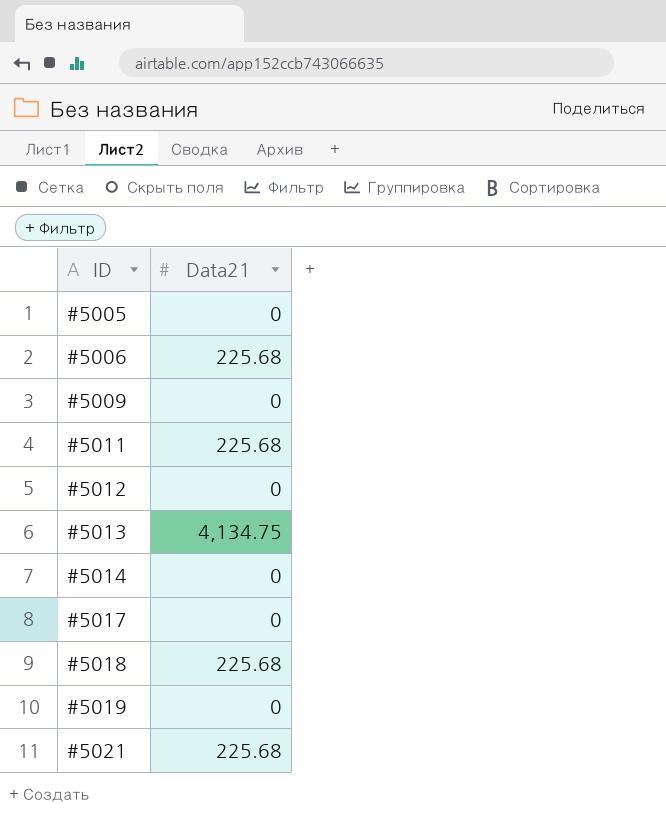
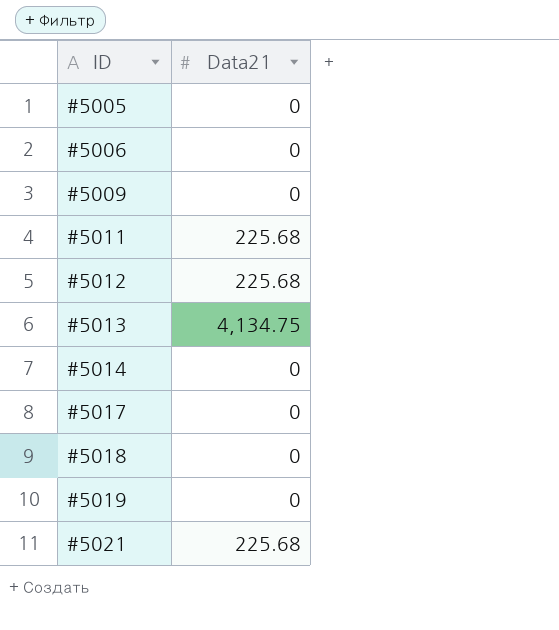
#5006 | Data21: 225.68 -> 0
#5012 | Data21: 0 -> 225.68
#5018 | Data21: 225.68 -> 0

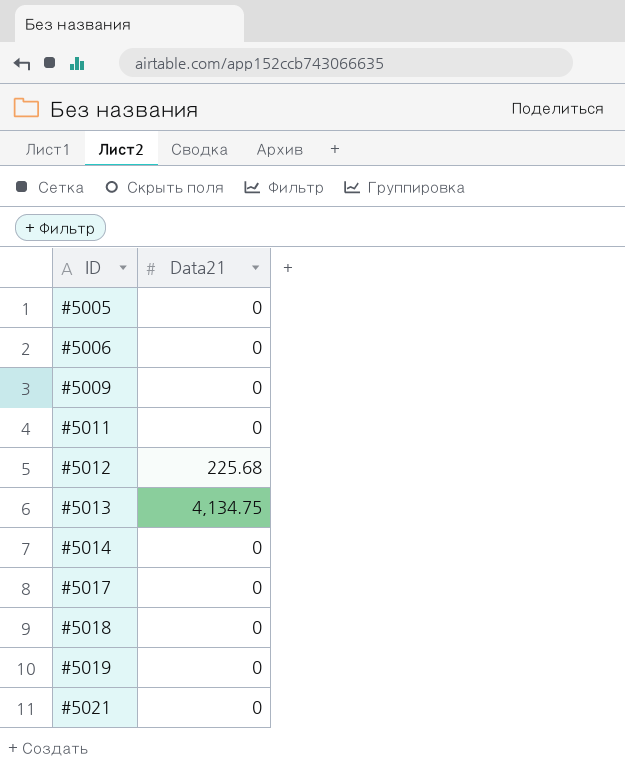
#5011 | Data21: 225.68 -> 0
#5021 | Data21: 225.68 -> 0

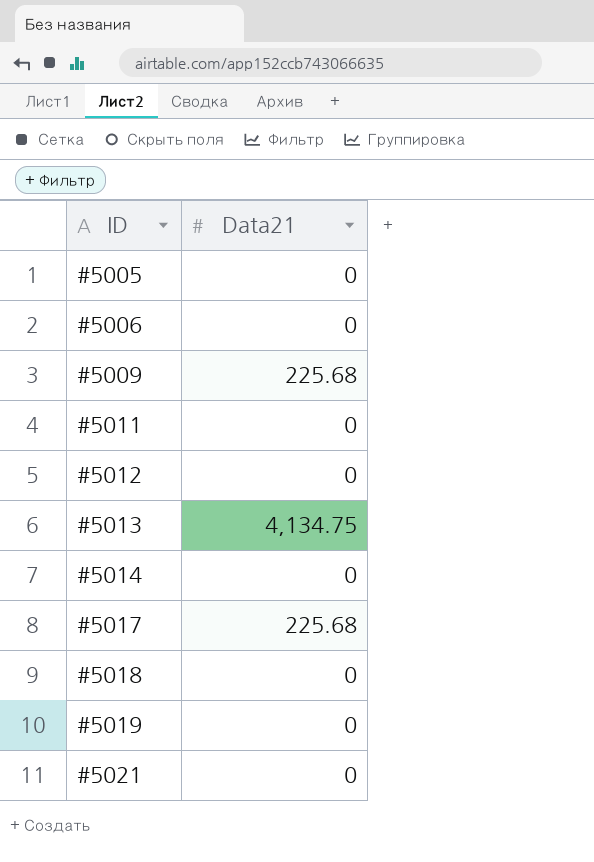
#5009 | Data21: 0 -> 225.68
#5012 | Data21: 225.68 -> 0
#5017 | Data21: 0 -> 225.68

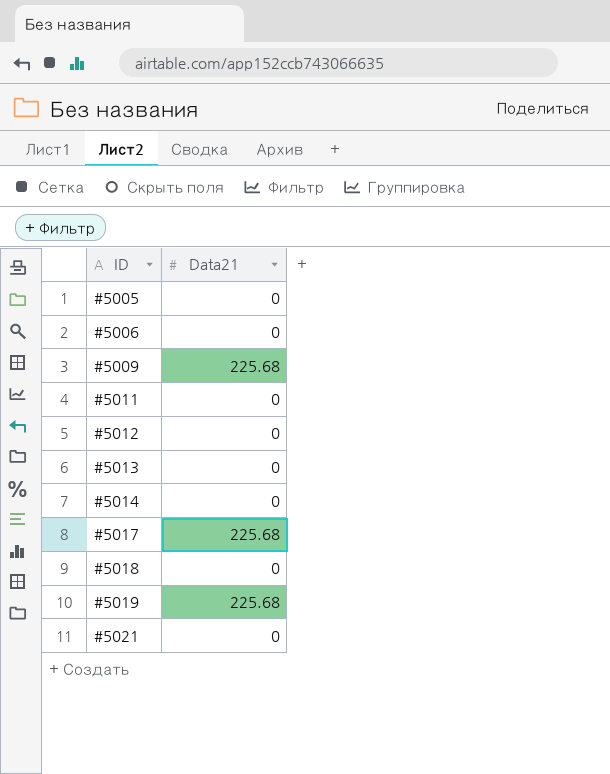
#5013 | Data21: 4,134.75 -> 0
#5019 | Data21: 0 -> 225.68

